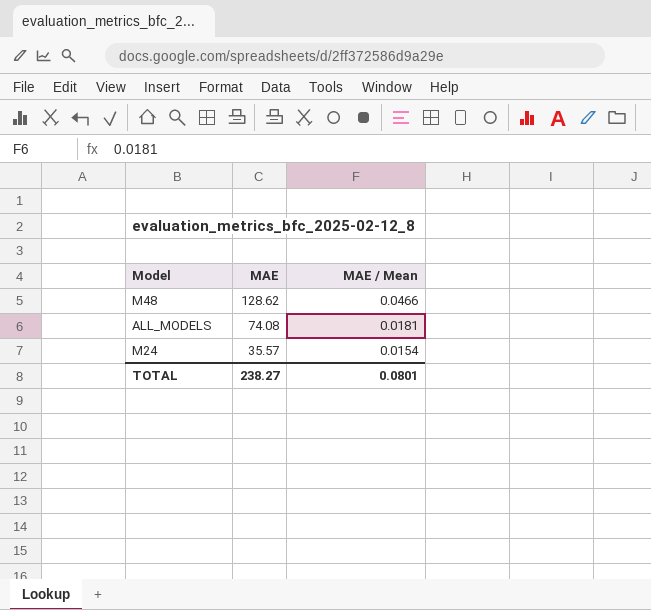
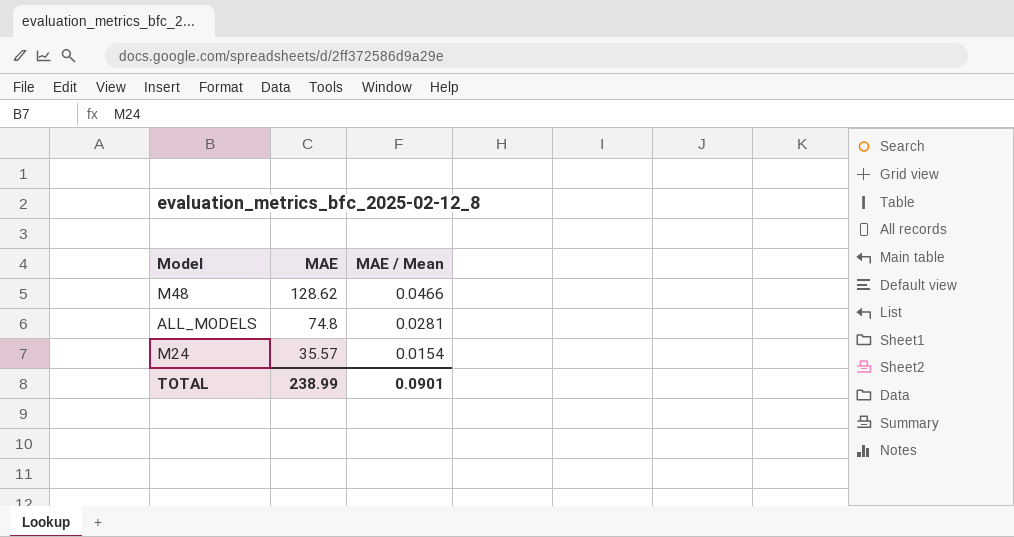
ALL_MODELS | MAE: 74.08 -> 74.8
ALL_MODELS | MAE / Mean: 0.0181 -> 0.0281
TOTAL | MAE: 238.27 -> 238.99
TOTAL | MAE / Mean: 0.0801 -> 0.0901

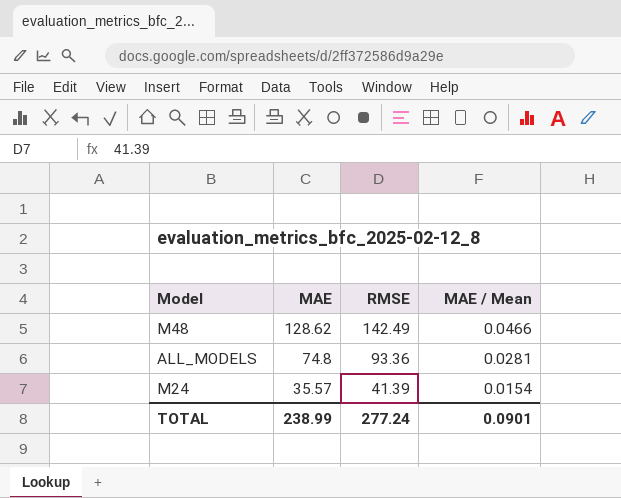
column RMSE | position: none -> 3

